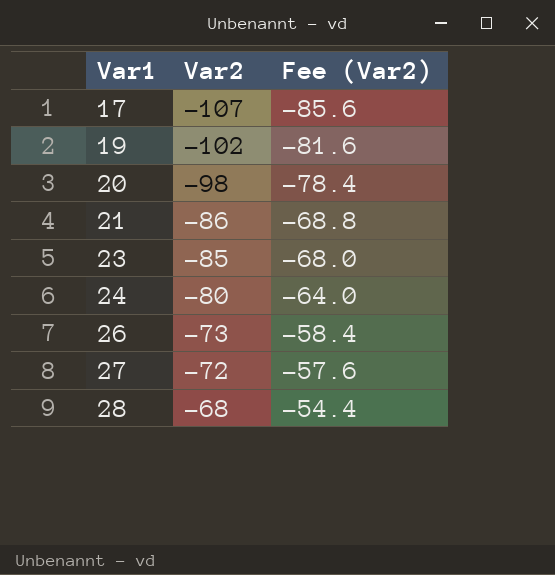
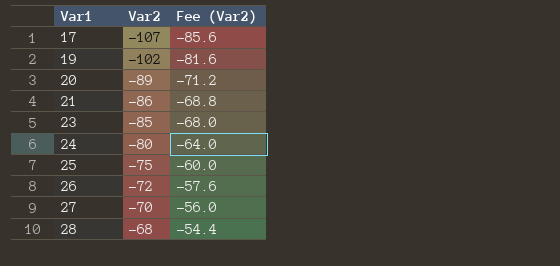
20 | Var2: -98 -> -89
20 | Fee (Var2): -78.4 -> -71.2
row 25: none -> -75 | -60.0
26 | Var2: -73 -> -72
26 | Fee (Var2): -58.4 -> -57.6
27 | Var2: -72 -> -70
27 | Fee (Var2): -57.6 -> -56.0

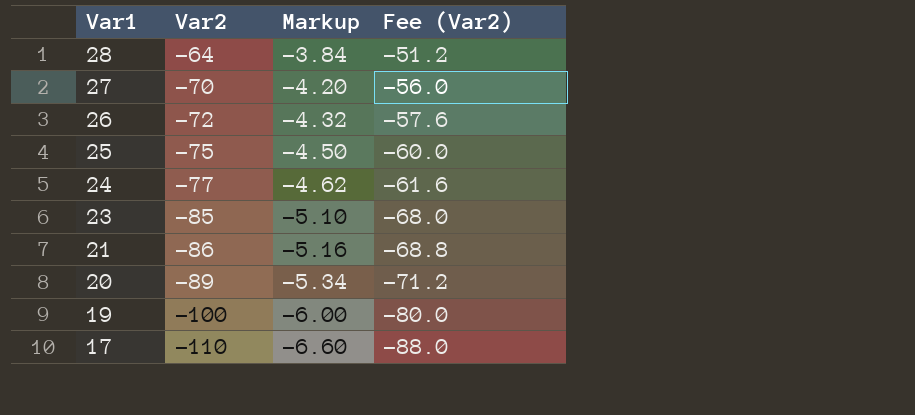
row order: Var1 ascending -> Var1 descending
column Markup | formula: none -> [Var2] * 0.06
28 | Var2: -68 -> -64
28 | Fee (Var2): -54.4 -> -51.2
24 | Var2: -80 -> -77
24 | Fee (Var2): -64.0 -> -61.6
19 | Var2: -102 -> -100
19 | Fee (Var2): -81.6 -> -80.0
17 | Var2: -107 -> -110
17 | Fee (Var2): -85.6 -> -88.0

